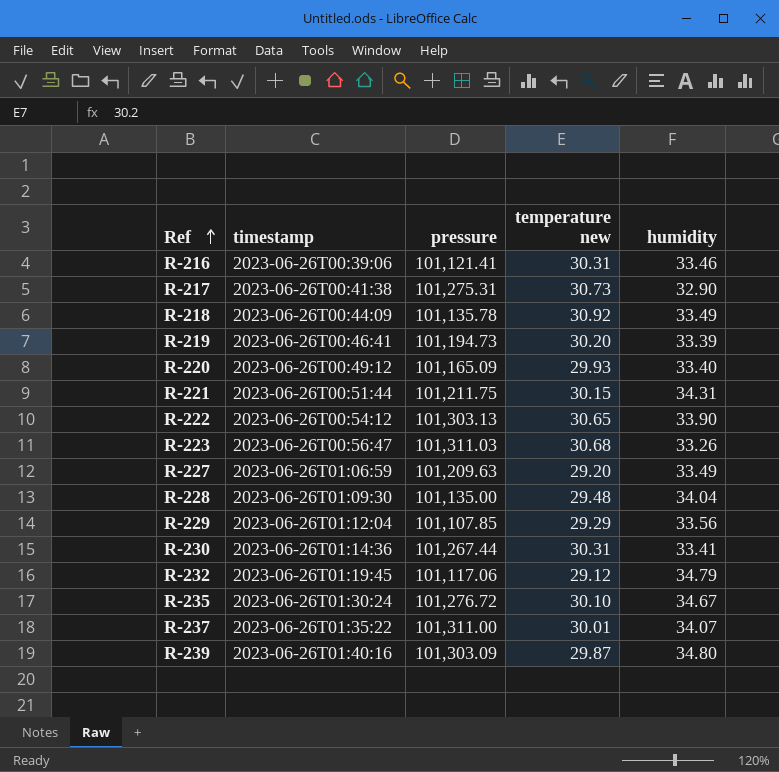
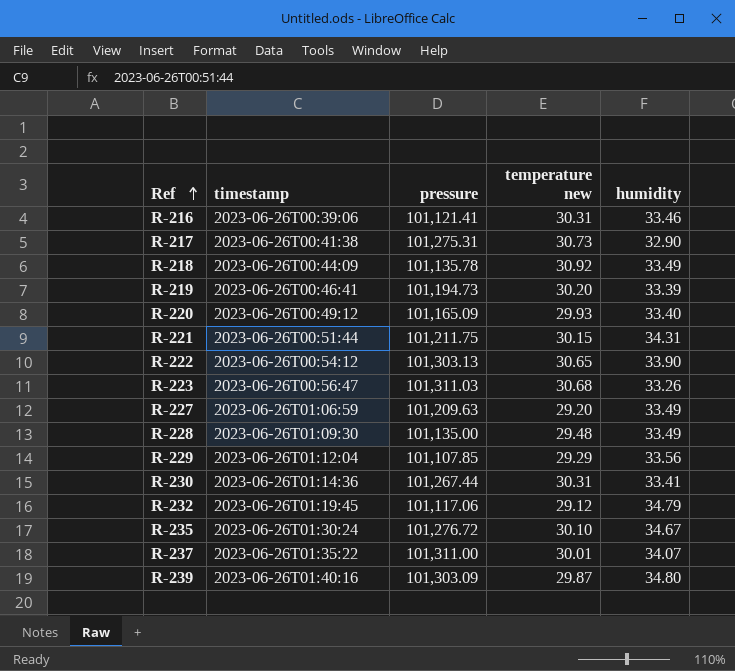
R-228 | humidity: 34.04 -> 33.49

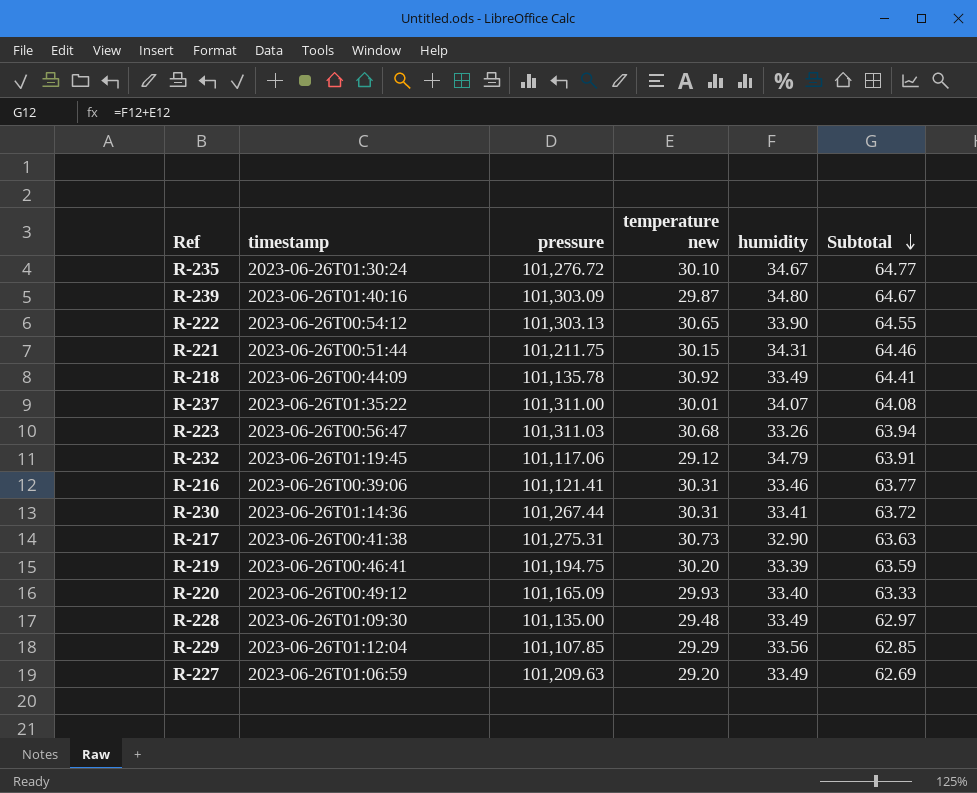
row order: Ref ascending -> Subtotal descending
column Subtotal | formula: none -> [temperature new] + [humidity]
R-219 | pressure: 101,194.73 -> 101,194.75

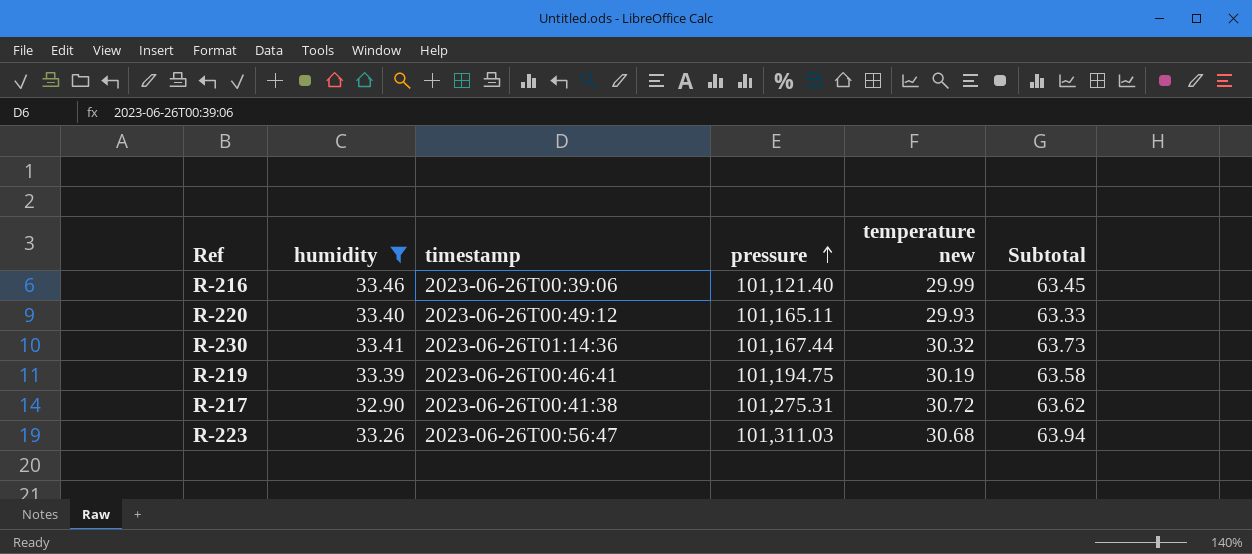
filter: none -> humidity <= 33.46
row order: Subtotal descending -> pressure ascending
column humidity | position: 5 -> 2
R-216 | pressure: 101,121.41 -> 101,121.40
R-216 | temperature new: 30.31 -> 29.99
R-216 | Subtotal: 63.77 -> 63.45
R-220 | pressure: 101,165.09 -> 101,165.11
R-230 | pressure: 101,267.44 -> 101,167.44
R-230 | temperature new: 30.31 -> 30.32
R-230 | Subtotal: 63.72 -> 63.73
R-219 | temperature new: 30.20 -> 30.19
R-219 | Subtotal: 63.59 -> 63.58
R-217 | temperature new: 30.73 -> 30.72
R-217 | Subtotal: 63.63 -> 63.62

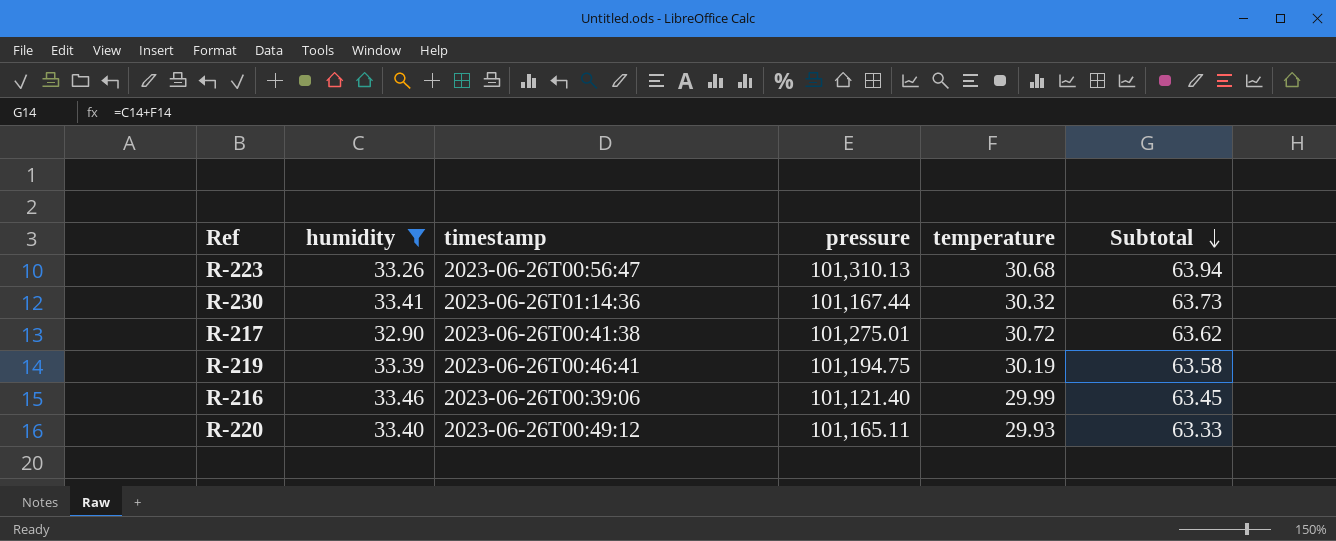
row order: pressure ascending -> Subtotal descending
column name: temperature new -> temperature
R-223 | pressure: 101,311.03 -> 101,310.13
R-217 | pressure: 101,275.31 -> 101,275.01

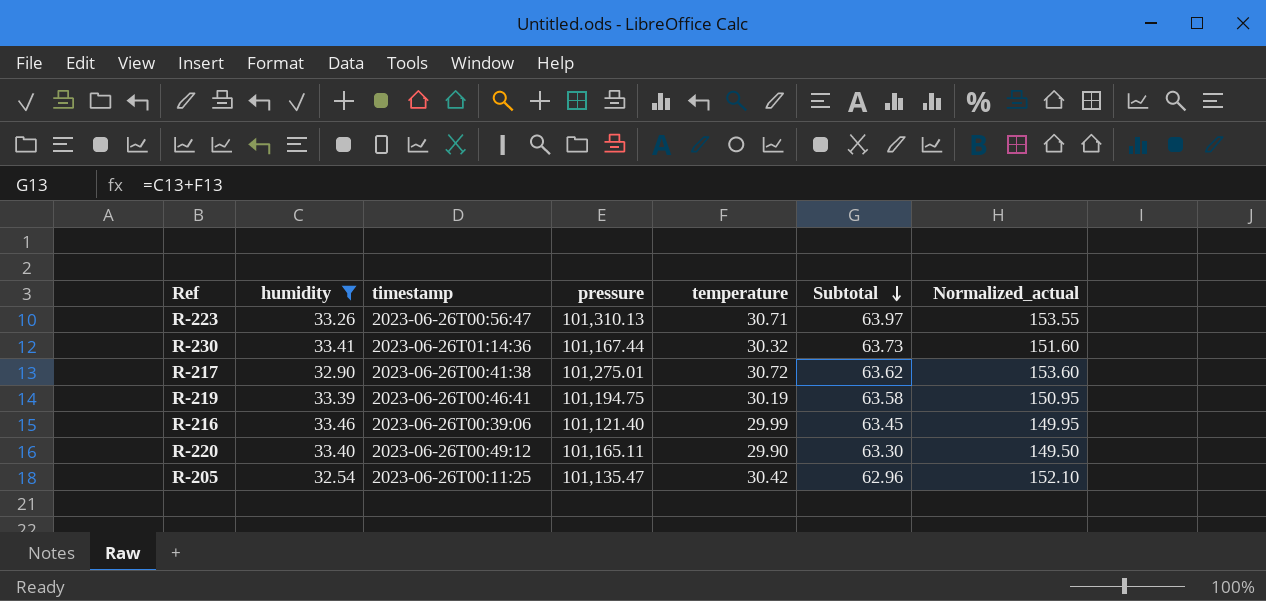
column Normalized_actual | formula: none -> [temperature] * 5
R-223 | temperature: 30.68 -> 30.71
R-223 | Subtotal: 63.94 -> 63.97
R-220 | temperature: 29.93 -> 29.90
R-220 | Subtotal: 63.33 -> 63.30
row R-205: none -> 32.54 | 2023-06-26T00:11:25 | 101,135.47 | 30.42 | 62.96 | 152.10

